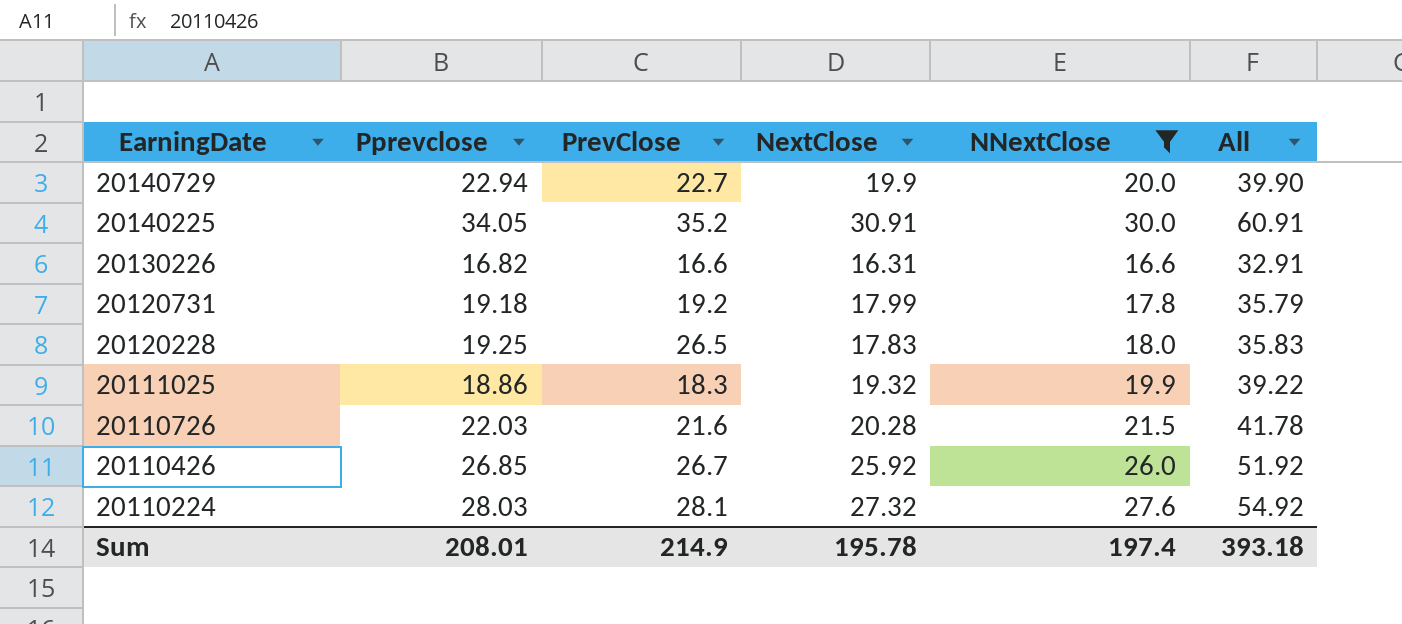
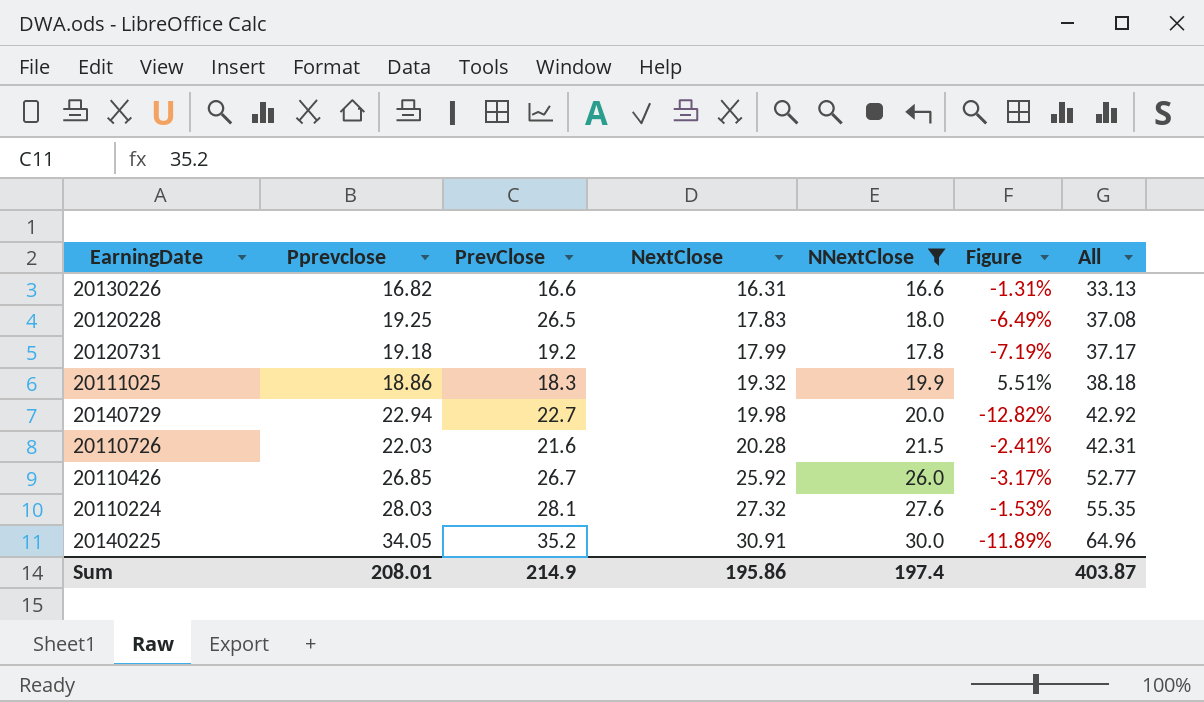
row order: EarningDate descending -> NextClose ascending
column Figure | formula: none -> ([NNextClose] - [Pprevclose]) / [Pprevclose]
column All | formula: [NextClose] + [NNextClose] -> [Pprevclose] + [NextClose]
20140729 | NextClose: 19.9 -> 19.98
Sum | NextClose: 195.78 -> 195.86
Sum | All: 393.18 -> 403.87

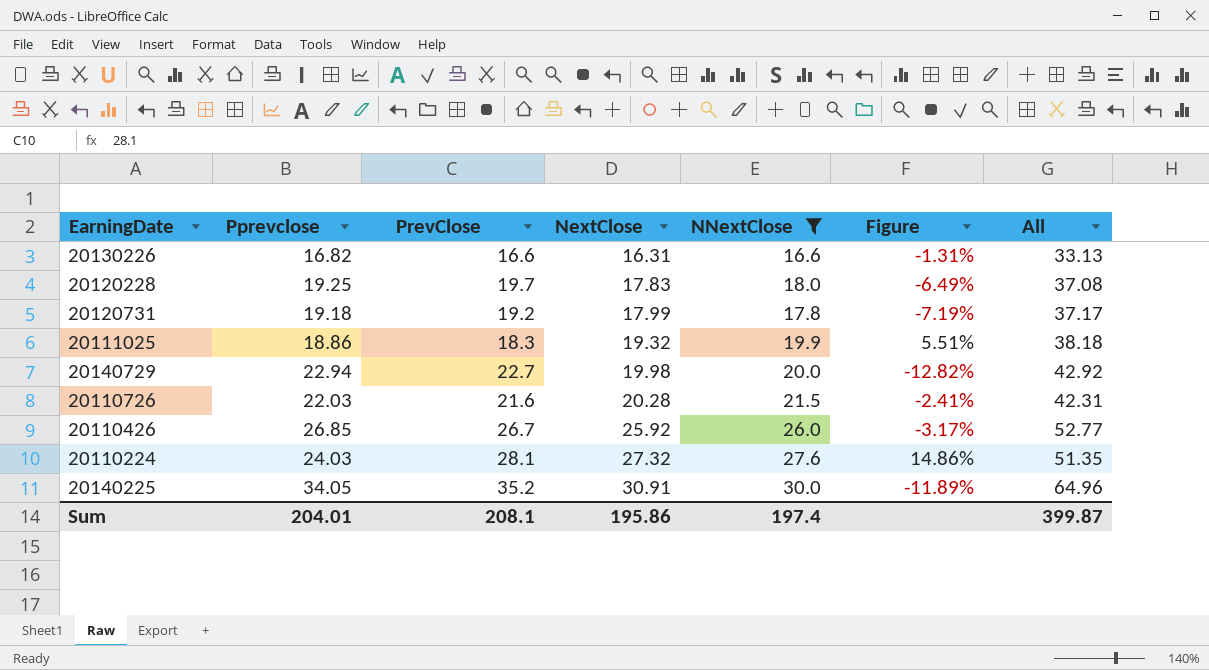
20120228 | PrevClose: 26.5 -> 19.7
20110224 | Pprevclose: 28.03 -> 24.03
20110224 | Figure: -1.53% -> 14.86%
20110224 | All: 55.35 -> 51.35
Sum | Pprevclose: 208.01 -> 204.01
Sum | PrevClose: 214.9 -> 208.1
Sum | All: 403.87 -> 399.87

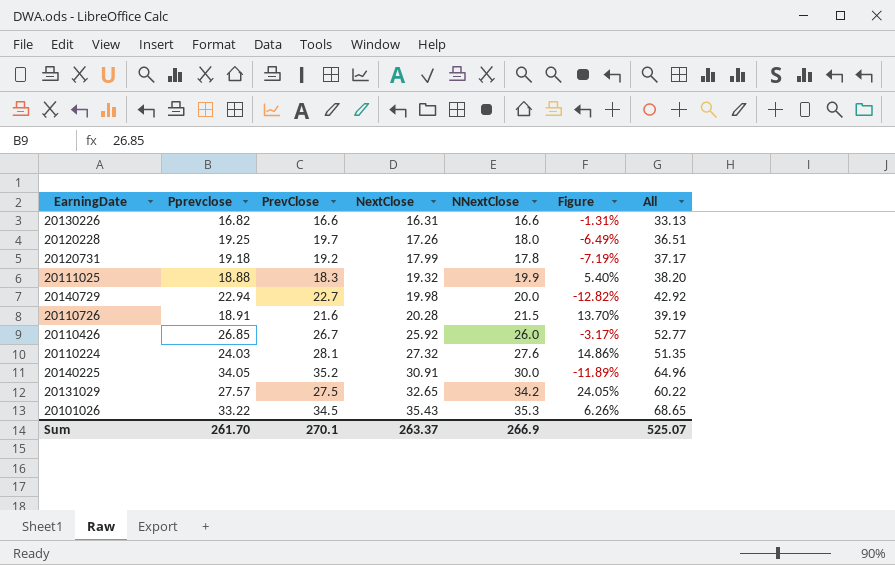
filter: NNextClose <= 30.0 -> none
20120228 | NextClose: 17.83 -> 17.26
20120228 | All: 37.08 -> 36.51
20111025 | Pprevclose: 18.86 -> 18.88
20111025 | Figure: 5.51% -> 5.40%
20111025 | All: 38.18 -> 38.20
20110726 | Pprevclose: 22.03 -> 18.91
20110726 | Figure: -2.41% -> 13.70%
20110726 | All: 42.31 -> 39.19
Sum | Pprevclose: 204.01 -> 261.70
Sum | PrevClose: 208.1 -> 270.1
Sum | NextClose: 195.86 -> 263.37
Sum | NNextClose: 197.4 -> 266.9
Sum | All: 399.87 -> 525.07

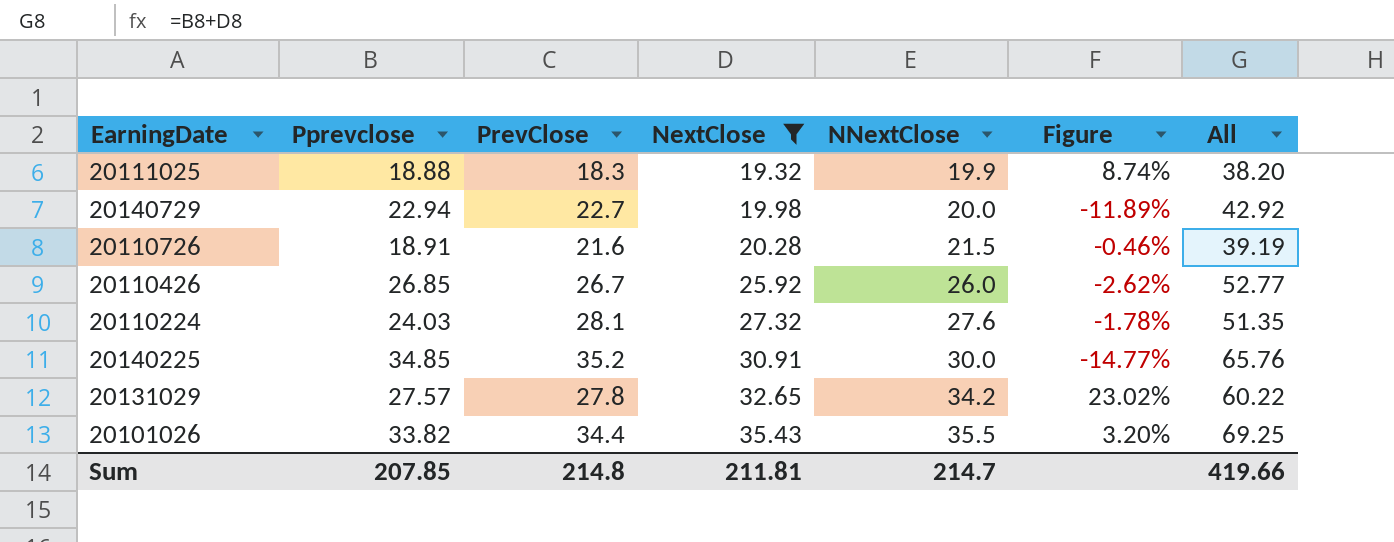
filter: none -> NextClose >= 19.32
column Figure | formula: ([NNextClose] - [Pprevclose]) / [Pprevclose] -> ([NNextClose] - [PrevClose]) / [PrevClose]
20140225 | Pprevclose: 34.05 -> 34.85
20140225 | All: 64.96 -> 65.76
20131029 | PrevClose: 27.5 -> 27.8
20101026 | Pprevclose: 33.22 -> 33.82
20101026 | PrevClose: 34.5 -> 34.4
20101026 | NNextClose: 35.3 -> 35.5
20101026 | All: 68.65 -> 69.25
Sum | Pprevclose: 261.70 -> 207.85
Sum | PrevClose: 270.1 -> 214.8
Sum | NextClose: 263.37 -> 211.81
Sum | NNextClose: 266.9 -> 214.7
Sum | All: 525.07 -> 419.66

